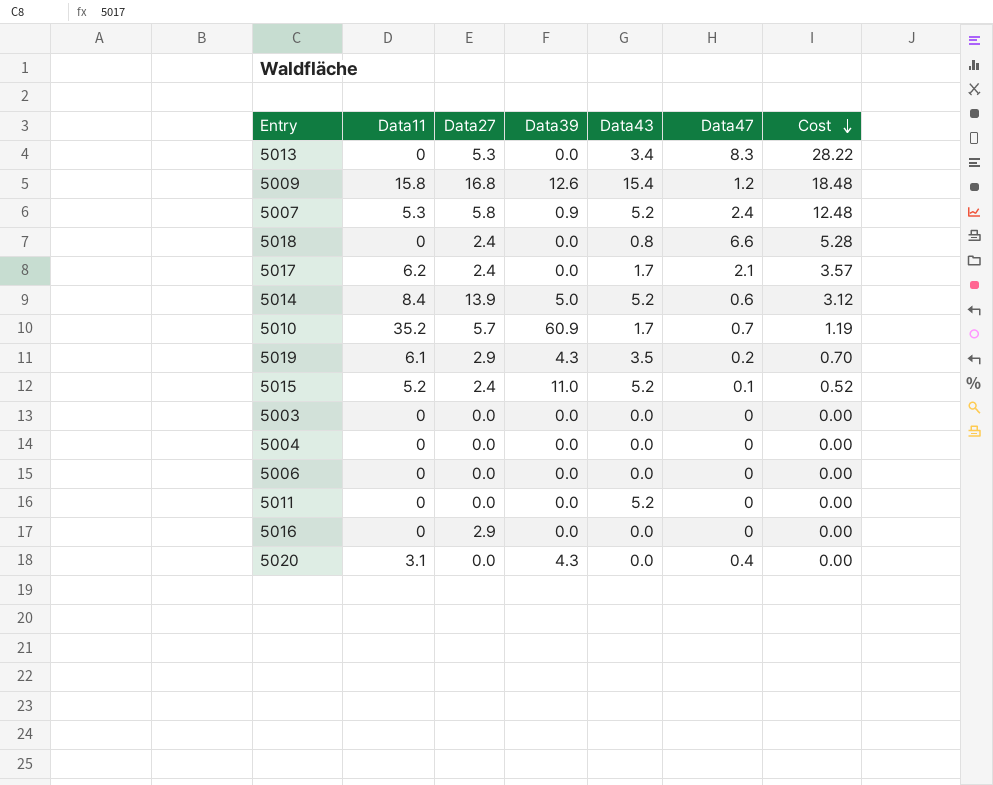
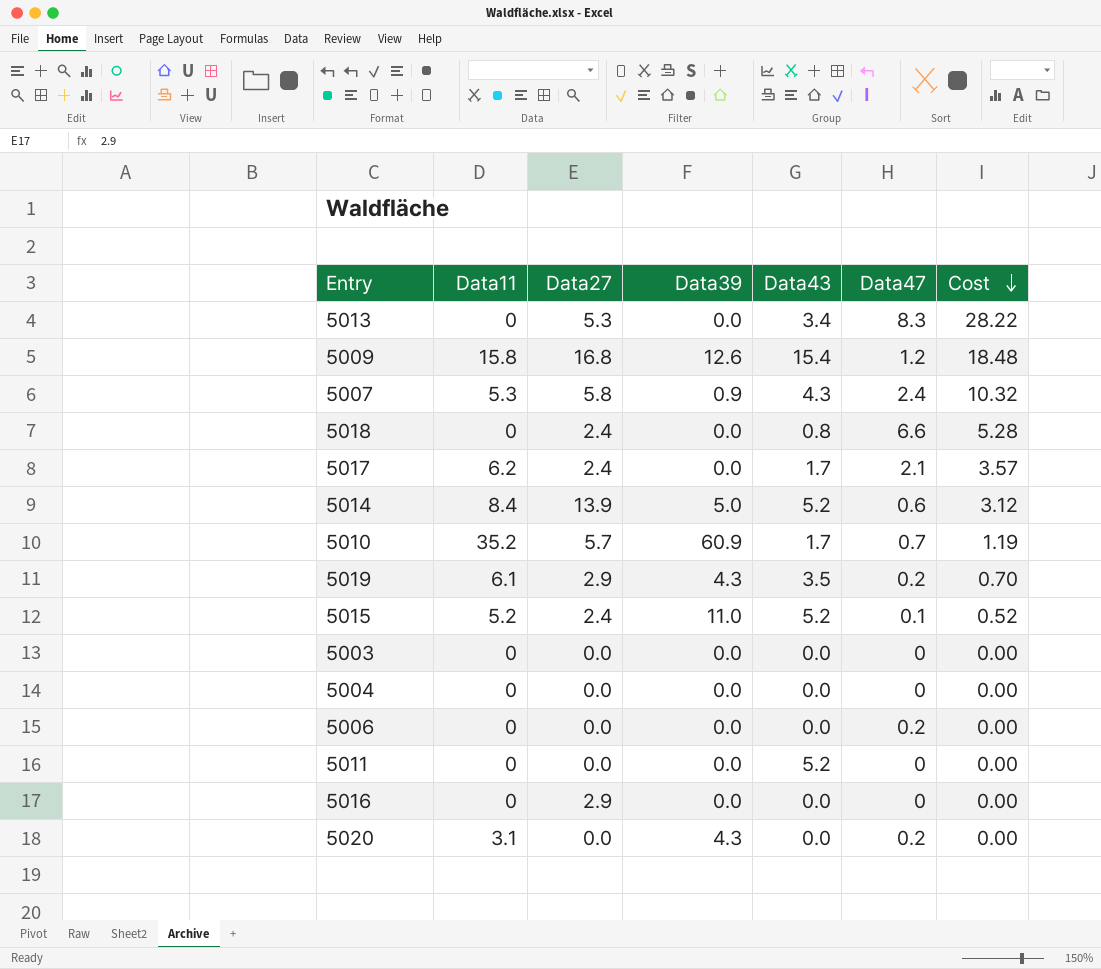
5007 | Data43: 5.2 -> 4.3
5007 | Cost: 12.48 -> 10.32
5006 | Data47: 0 -> 0.2
5020 | Data47: 0.4 -> 0.2

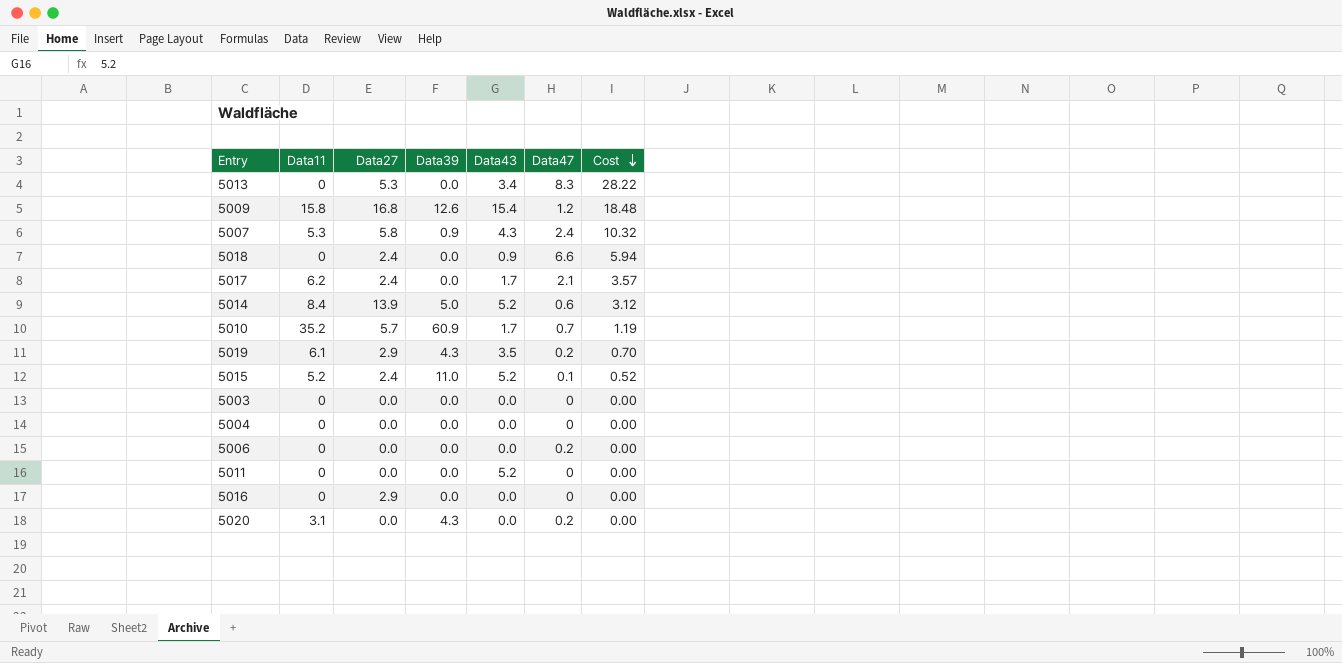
5018 | Data43: 0.8 -> 0.9
5018 | Cost: 5.28 -> 5.94

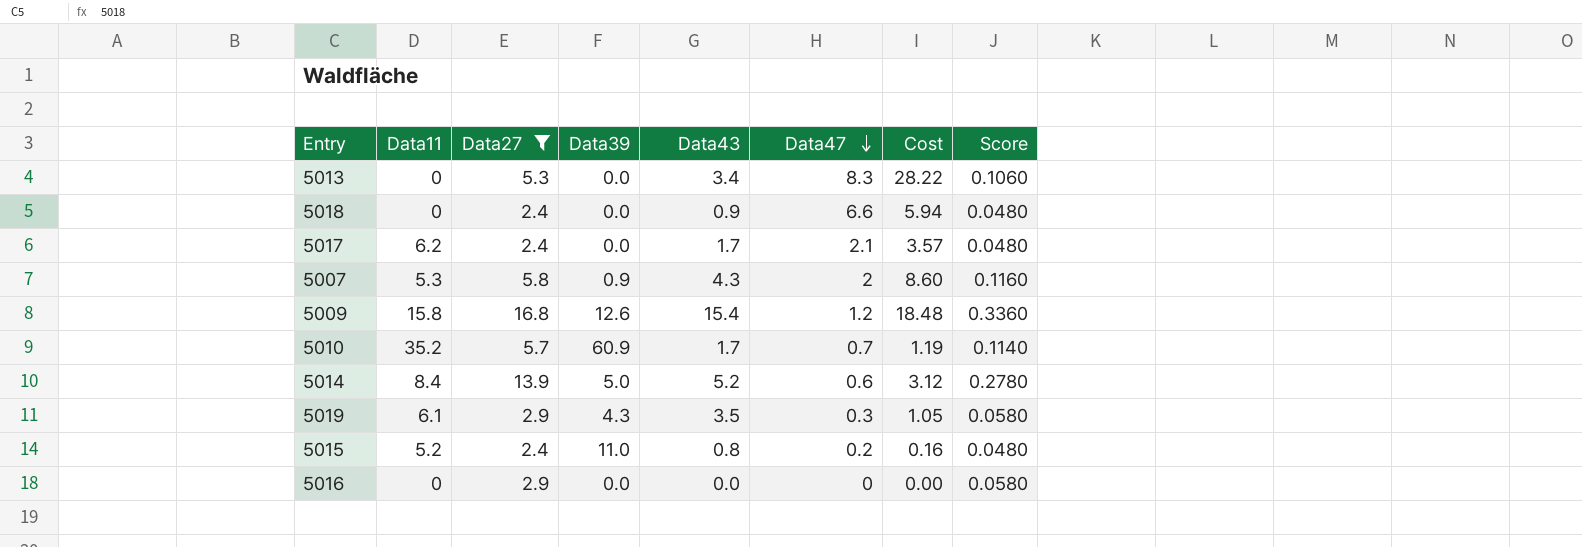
filter: none -> Data27 != 0.0
row order: Cost descending -> Data47 descending
column Score | formula: none -> [Data27] * 0.02
5007 | Data47: 2.4 -> 2
5007 | Cost: 10.32 -> 8.60
5019 | Data47: 0.2 -> 0.3
5019 | Cost: 0.70 -> 1.05
5015 | Data43: 5.2 -> 0.8
5015 | Data47: 0.1 -> 0.2
5015 | Cost: 0.52 -> 0.16

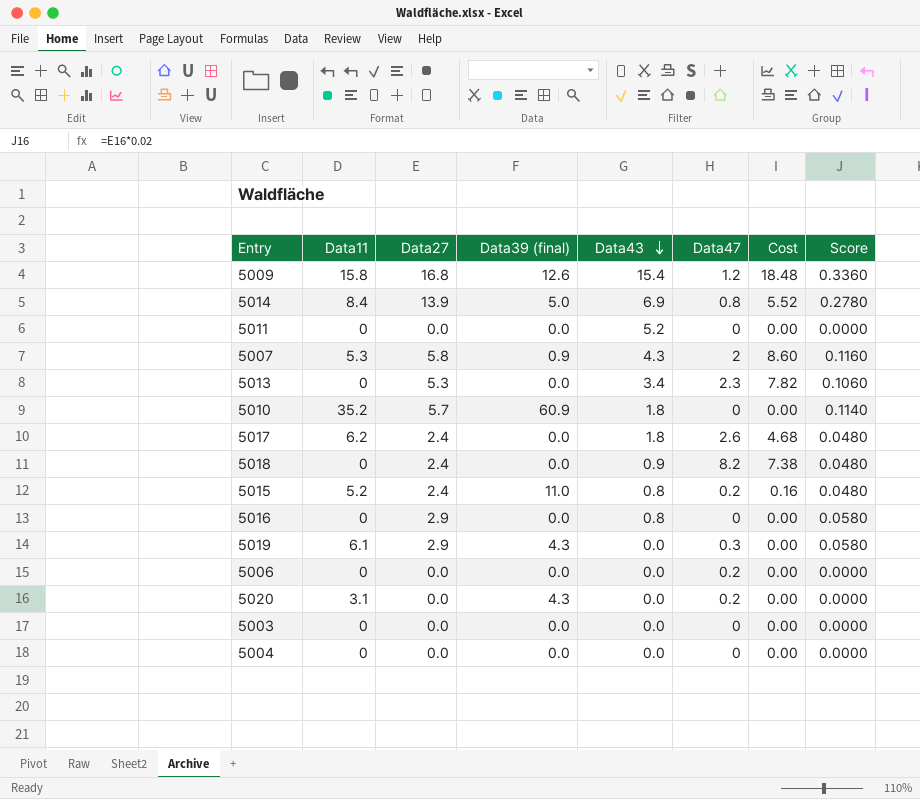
filter: Data27 != 0.0 -> none
row order: Data47 descending -> Data43 descending
column name: Data39 -> Data39 (final)
5014 | Data43: 5.2 -> 6.9
5014 | Data47: 0.6 -> 0.8
5014 | Cost: 3.12 -> 5.52
5013 | Data47: 8.3 -> 2.3
5013 | Cost: 28.22 -> 7.82
5010 | Data43: 1.7 -> 1.8
5010 | Data47: 0.7 -> 0
5010 | Cost: 1.19 -> 0.00
5017 | Data43: 1.7 -> 1.8
5017 | Data47: 2.1 -> 2.6
5017 | Cost: 3.57 -> 4.68
5018 | Data47: 6.6 -> 8.2
5018 | Cost: 5.94 -> 7.38
5016 | Data43: 0.0 -> 0.8
5019 | Data43: 3.5 -> 0.0
5019 | Cost: 1.05 -> 0.00

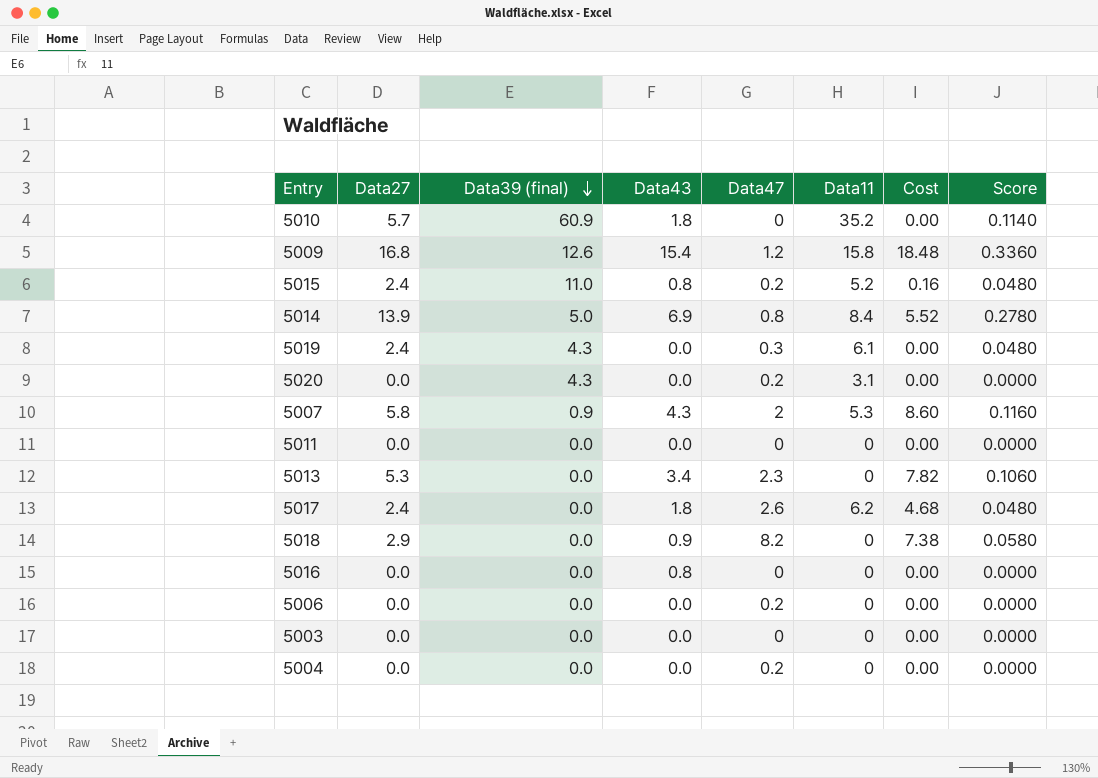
row order: Data43 descending -> Data39 (final) descending
column Data11 | position: 2 -> 6
5019 | Data27: 2.9 -> 2.4
5019 | Score: 0.0580 -> 0.0480
5011 | Data43: 5.2 -> 0.0
5018 | Data27: 2.4 -> 2.9
5018 | Score: 0.0480 -> 0.0580
5016 | Data27: 2.9 -> 0.0
5016 | Score: 0.0580 -> 0.0000
5004 | Data47: 0 -> 0.2

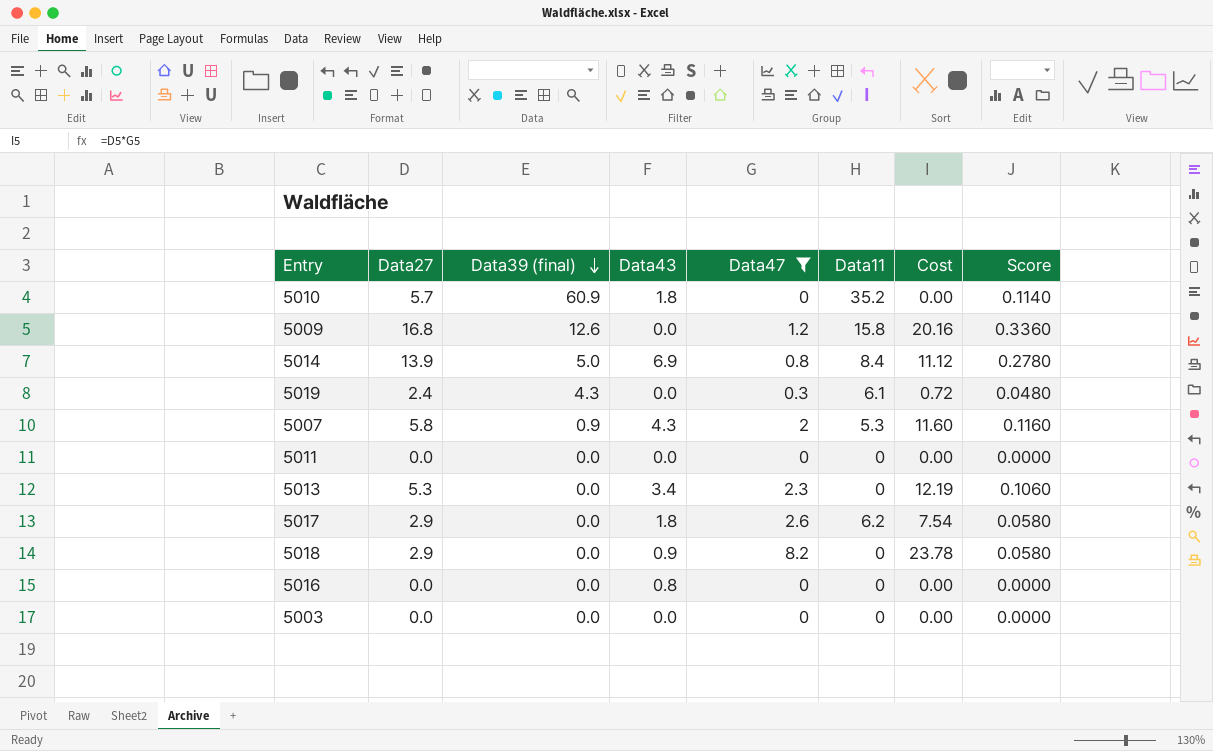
filter: none -> Data47 != 0.2
column Cost | formula: [Data43] * [Data47] -> [Data27] * [Data47]
5009 | Data43: 15.4 -> 0.0
5017 | Data27: 2.4 -> 2.9
5017 | Score: 0.0480 -> 0.0580

